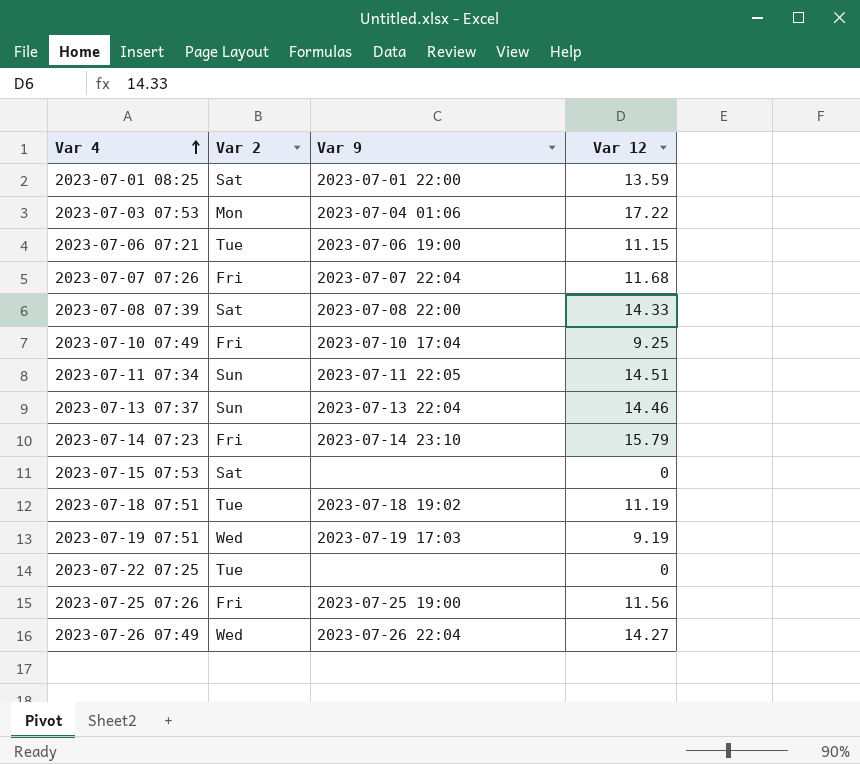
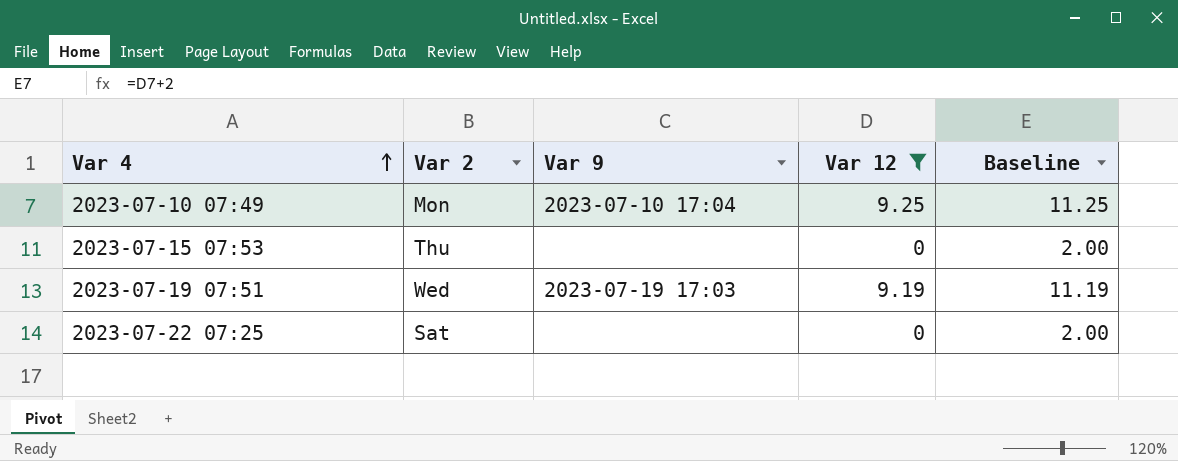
filter: none -> Var 12 <= 9.25
column Baseline | formula: none -> [Var 12] + 2
2023-07-10 07:49 | Var 2: Fri -> Mon
2023-07-15 07:53 | Var 2: Sat -> Thu
2023-07-22 07:25 | Var 2: Tue -> Sat

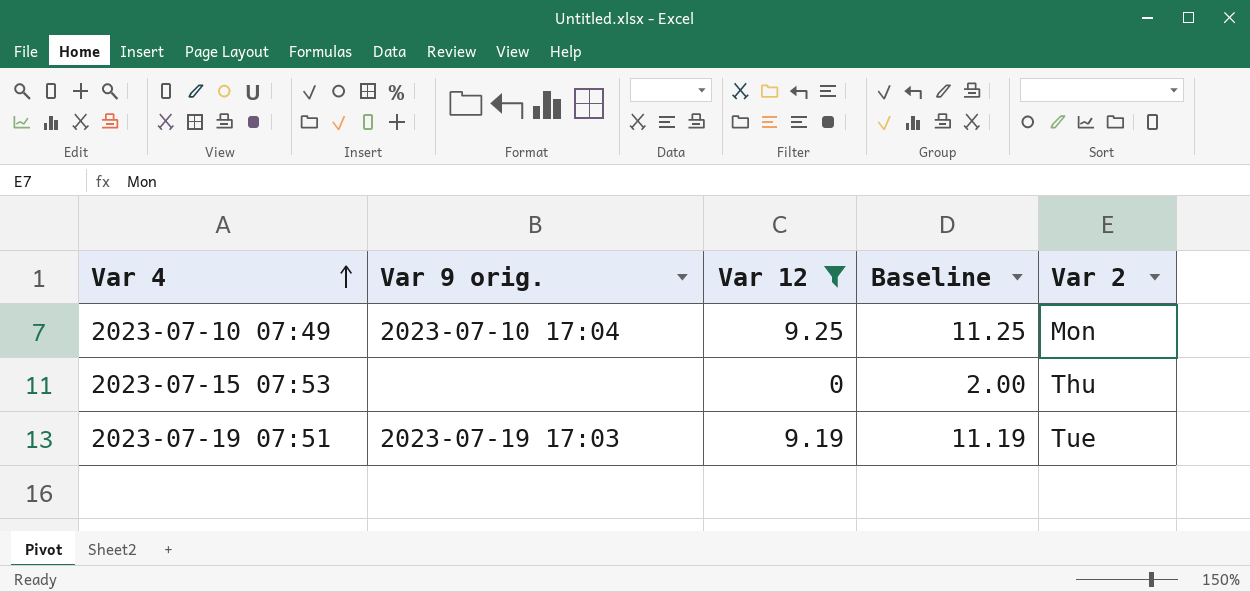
column name: Var 9 -> Var 9 orig.
column Var 2 | position: 2 -> 5
row 2023-07-22 07:25: Sat | none | 0 | 2.00 -> none
2023-07-19 07:51 | Var 2: Wed -> Tue

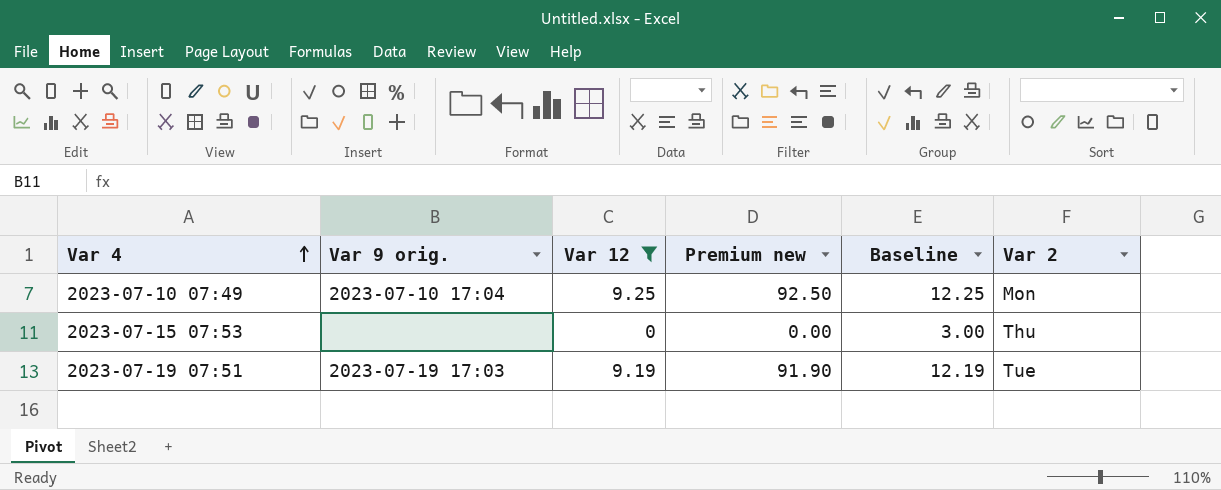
column Premium new | formula: none -> [Var 12] * 10
column Baseline | formula: [Var 12] + 2 -> [Var 12] + 3

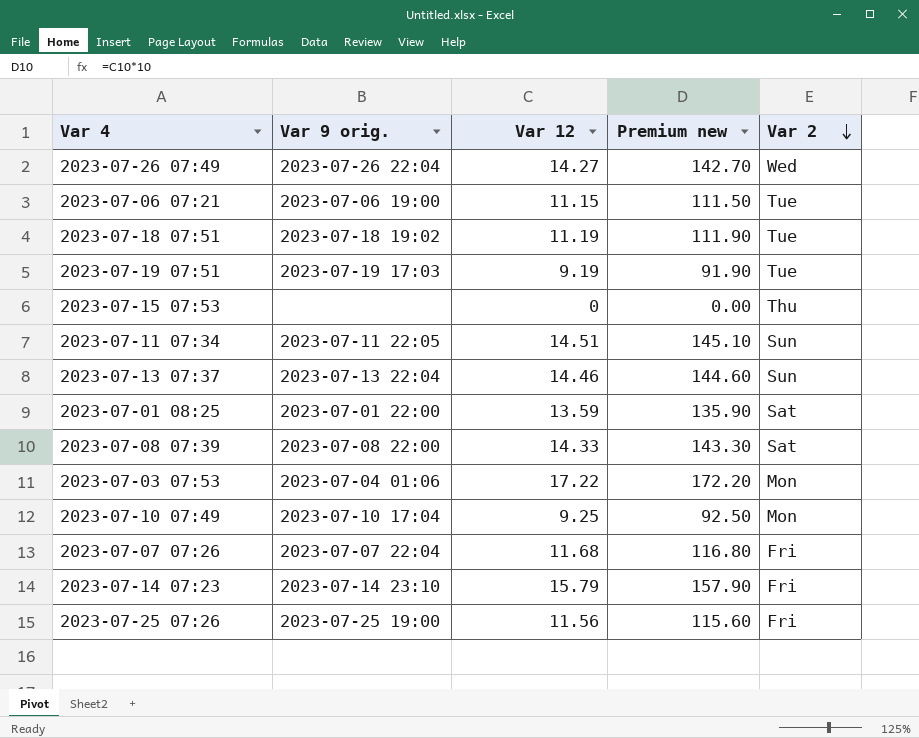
filter: Var 12 <= 9.25 -> none
row order: Var 4 ascending -> Var 2 descending
column Baseline | formula: [Var 12] + 3 -> none

